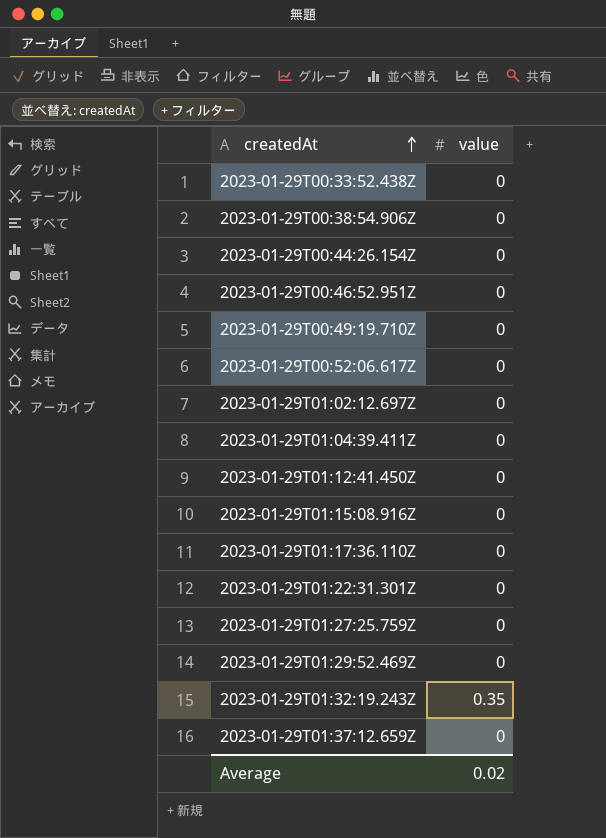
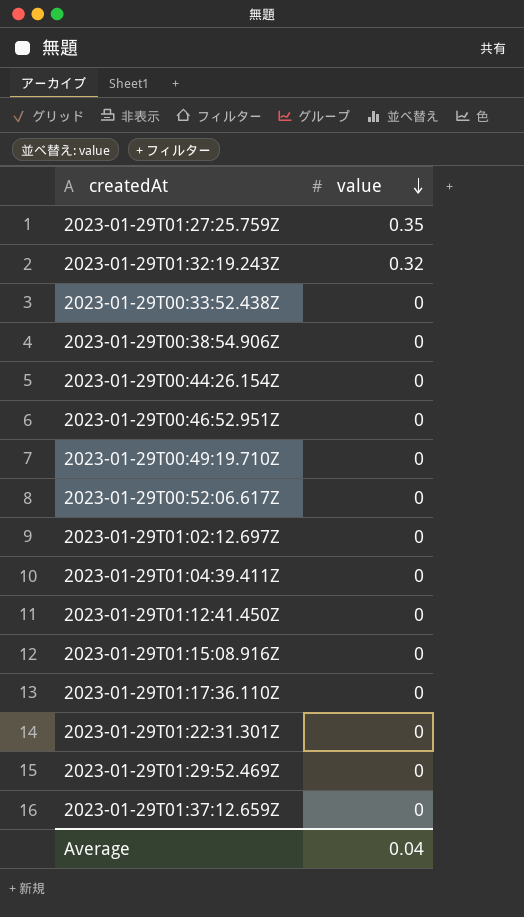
row order: createdAt ascending -> value descending
2023-01-29T01:27:25.759Z | value: 0 -> 0.35
2023-01-29T01:32:19.243Z | value: 0.35 -> 0.32
Average | value: 0.02 -> 0.04

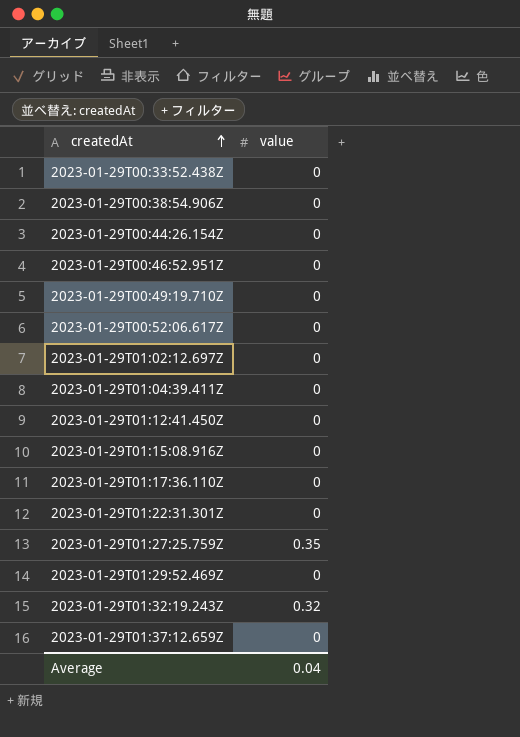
row order: value descending -> createdAt ascending

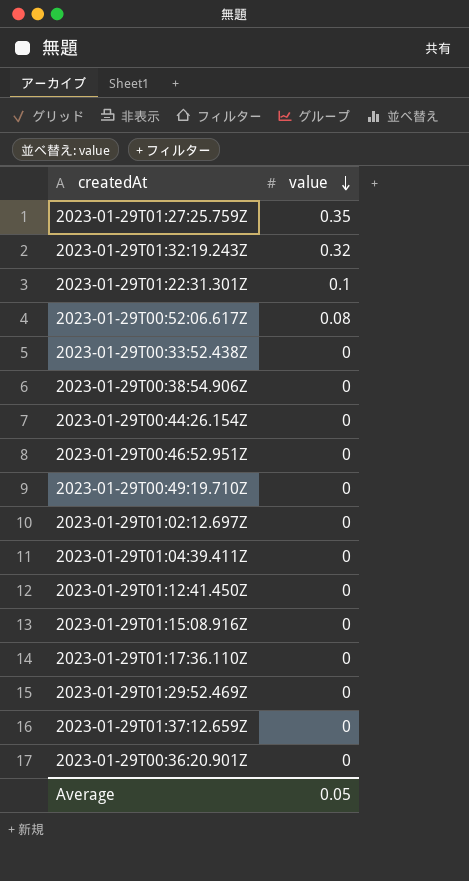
row order: createdAt ascending -> value descending
2023-01-29T01:22:31.301Z | value: 0 -> 0.1
2023-01-29T00:52:06.617Z | value: 0 -> 0.08
row 2023-01-29T00:36:20.901Z: none -> 0
Average | value: 0.04 -> 0.05

